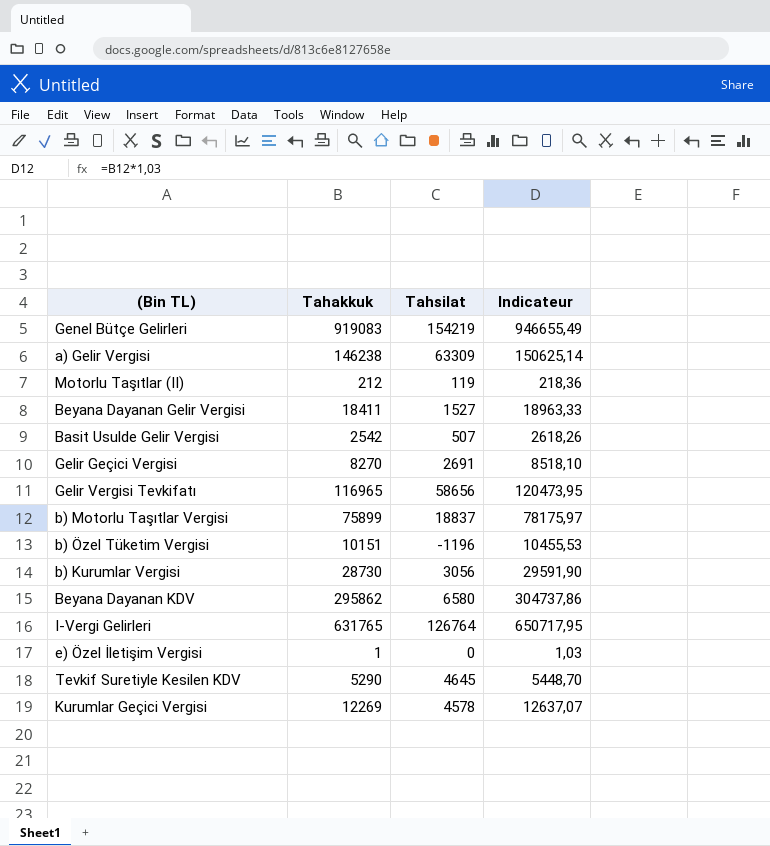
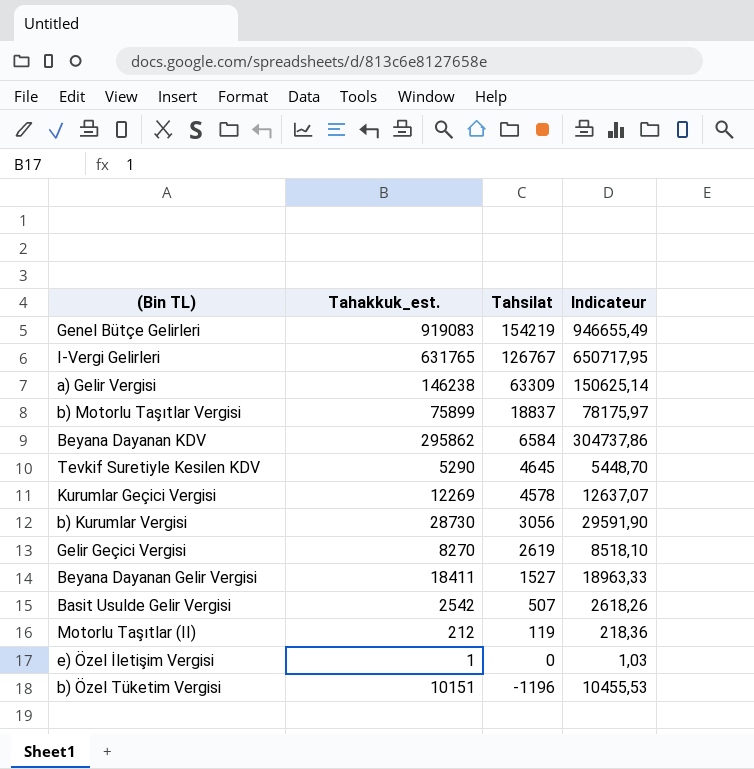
row order: none -> Tahsilat descending
column name: Tahakkuk -> Tahakkuk_est.
row Gelir Vergisi Tevkifatı: 116965 | 58656 | 120473,95 -> none
I-Vergi Gelirleri | Tahsilat: 126764 -> 126767
Beyana Dayanan KDV | Tahsilat: 6580 -> 6584
Gelir Geçici Vergisi | Tahsilat: 2691 -> 2619

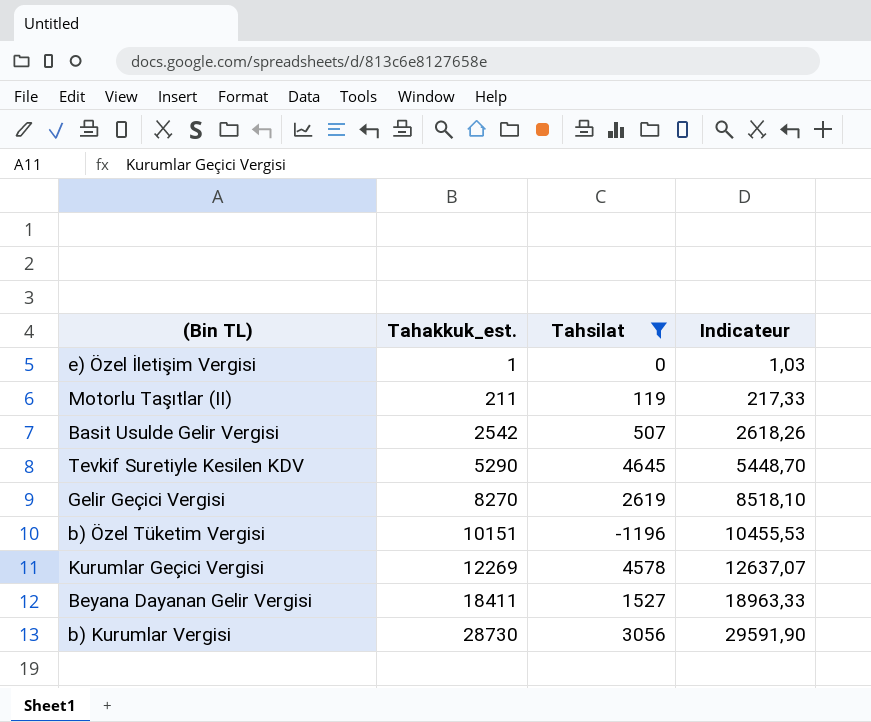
filter: none -> Tahsilat <= 4645
row order: Tahsilat descending -> Tahakkuk_est. ascending
Motorlu Taşıtlar (II) | Tahakkuk_est.: 212 -> 211
Motorlu Taşıtlar (II) | Indicateur: 218,36 -> 217,33

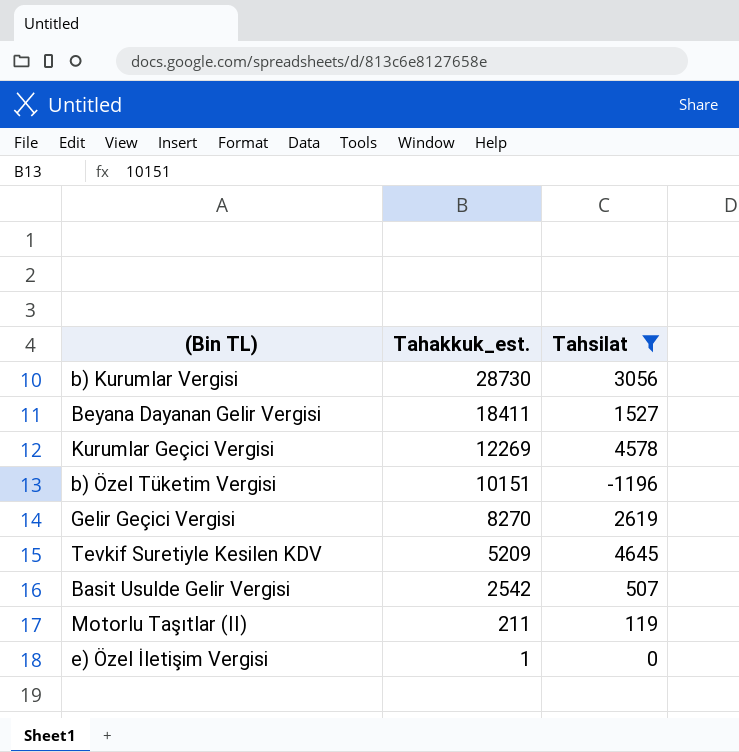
row order: Tahakkuk_est. ascending -> Tahakkuk_est. descending
column Indicateur | formula: [Tahakkuk_est.] * 1,03 -> none
Tevkif Suretiyle Kesilen KDV | Tahakkuk_est.: 5290 -> 5209

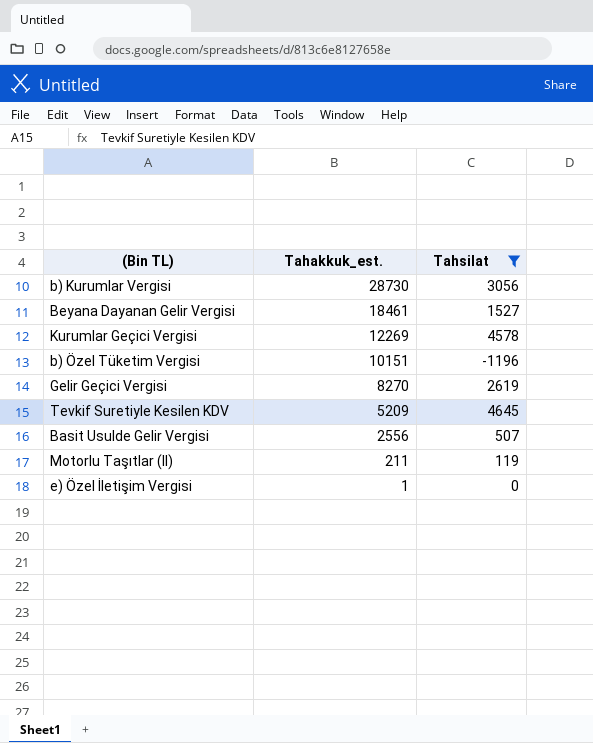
Beyana Dayanan Gelir Vergisi | Tahakkuk_est.: 18411 -> 18461
Basit Usulde Gelir Vergisi | Tahakkuk_est.: 2542 -> 2556

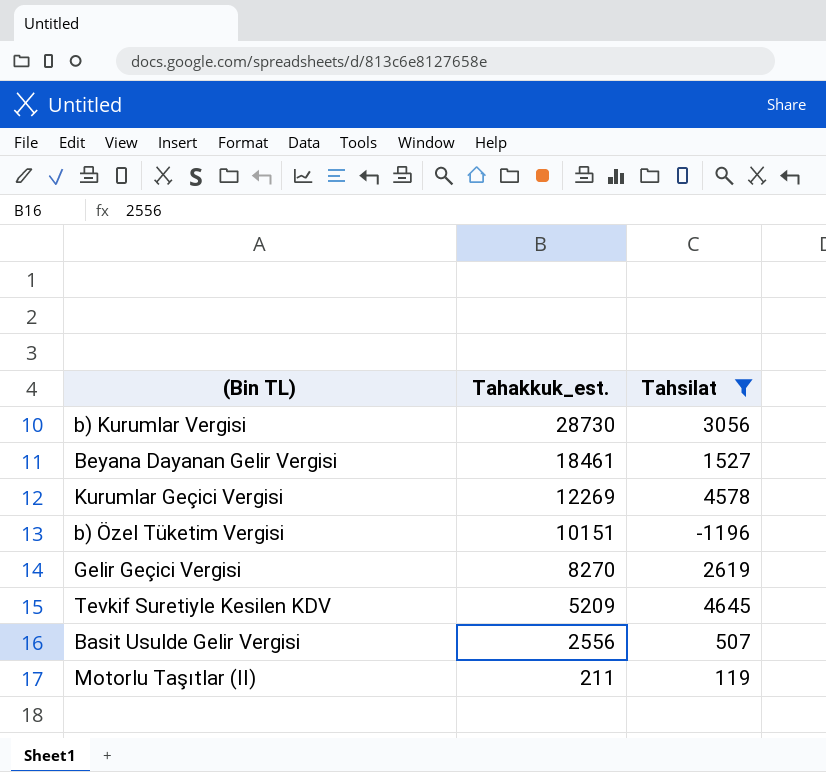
row e) Özel İletişim Vergisi: 1 | 0 -> none

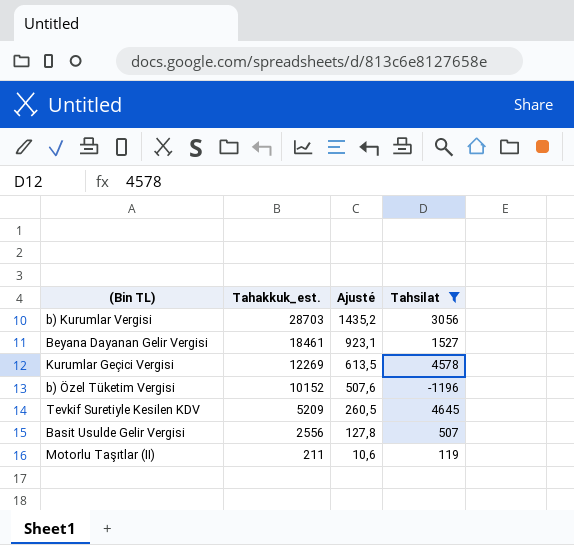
column Ajusté | formula: none -> [Tahakkuk_est.] * 0,05
row Gelir Geçici Vergisi: 8270 | 2619 -> none
b) Kurumlar Vergisi | Tahakkuk_est.: 28730 -> 28703
b) Özel Tüketim Vergisi | Tahakkuk_est.: 10151 -> 10152

